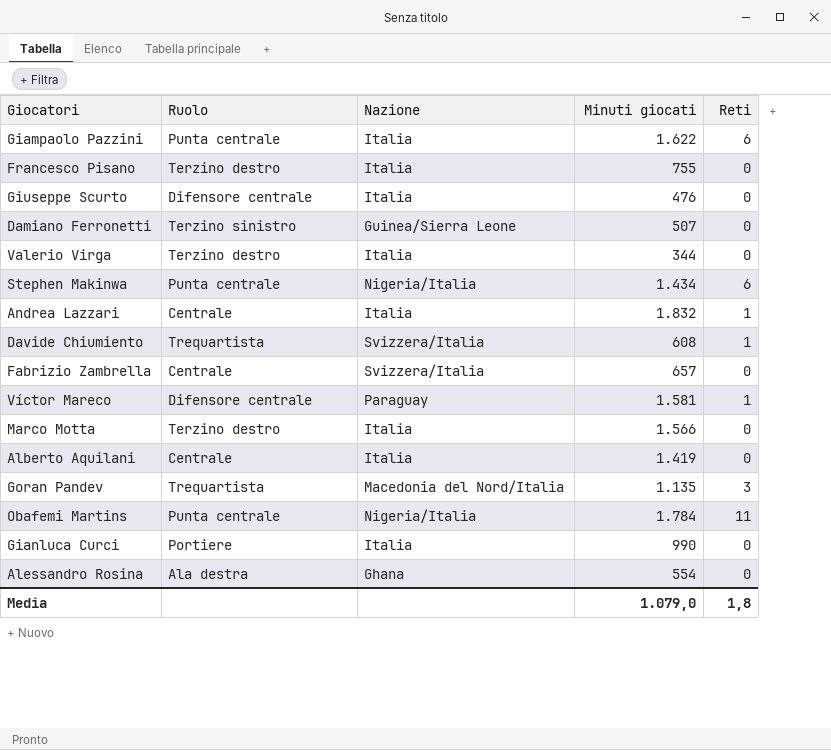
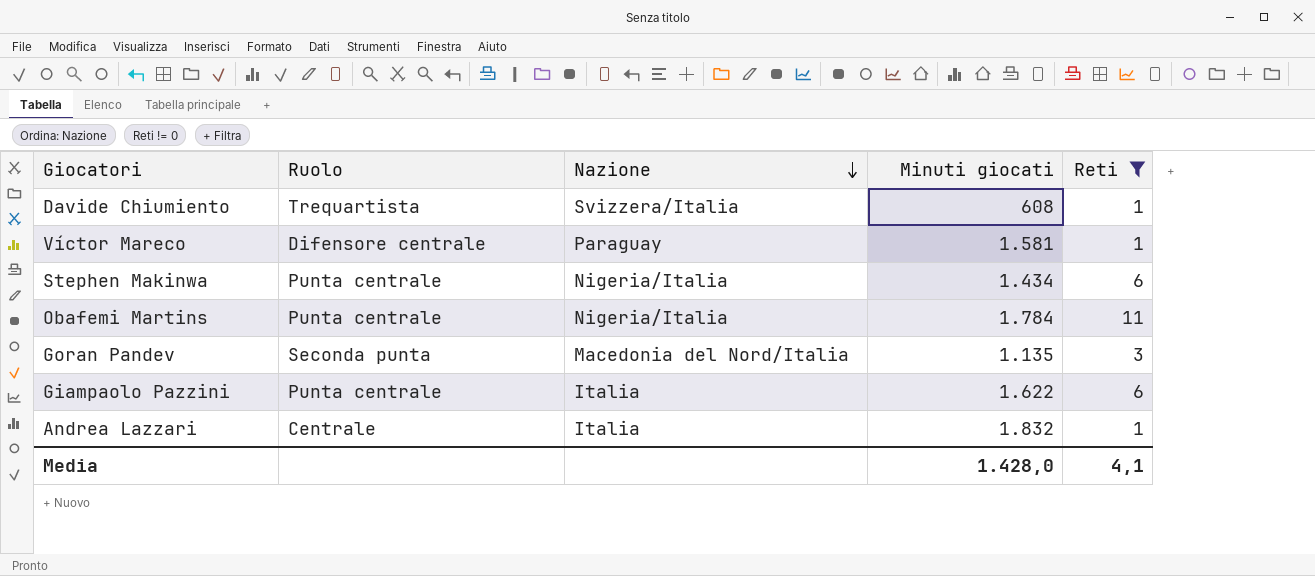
filter: none -> Reti != 0
row order: none -> Nazione descending
Goran Pandev | Ruolo: Trequartista -> Seconda punta
Media | Minuti giocati: 1.079,0 -> 1.428,0
Media | Reti: 1,8 -> 4,1

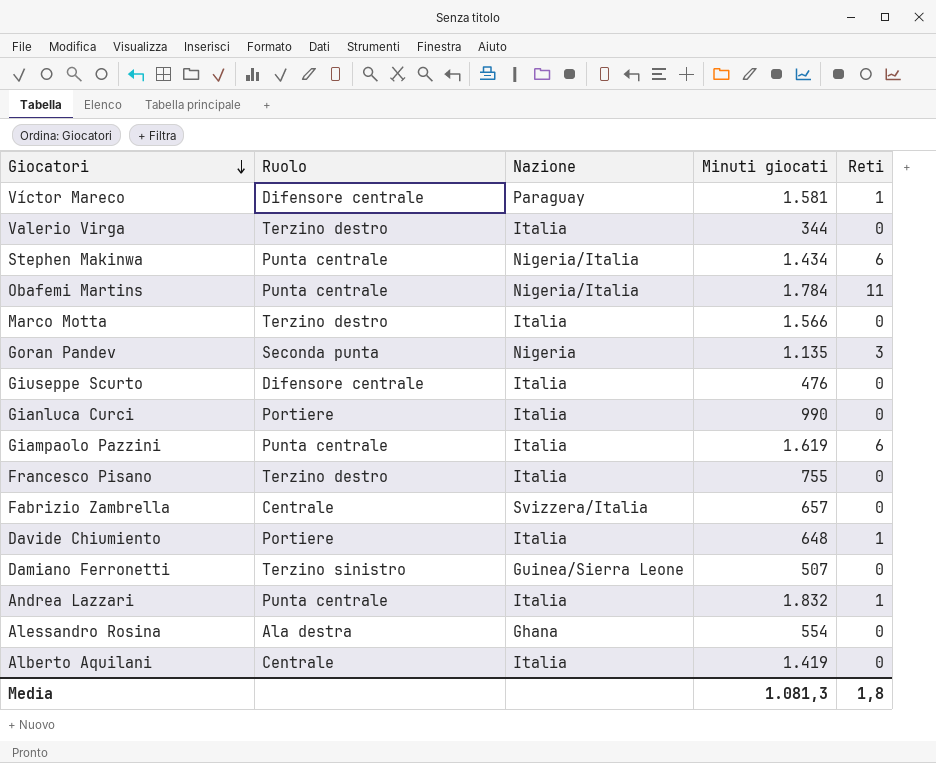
filter: Reti != 0 -> none
row order: Nazione descending -> Giocatori descending
Goran Pandev | Nazione: Macedonia del Nord/Italia -> Nigeria
Giampaolo Pazzini | Minuti giocati: 1.622 -> 1.619
Davide Chiumiento | Ruolo: Trequartista -> Portiere
Davide Chiumiento | Nazione: Svizzera/Italia -> Italia
Davide Chiumiento | Minuti giocati: 608 -> 648
Andrea Lazzari | Ruolo: Centrale -> Punta centrale
Media | Minuti giocati: 1.428,0 -> 1.081,3
Media | Reti: 4,1 -> 1,8

